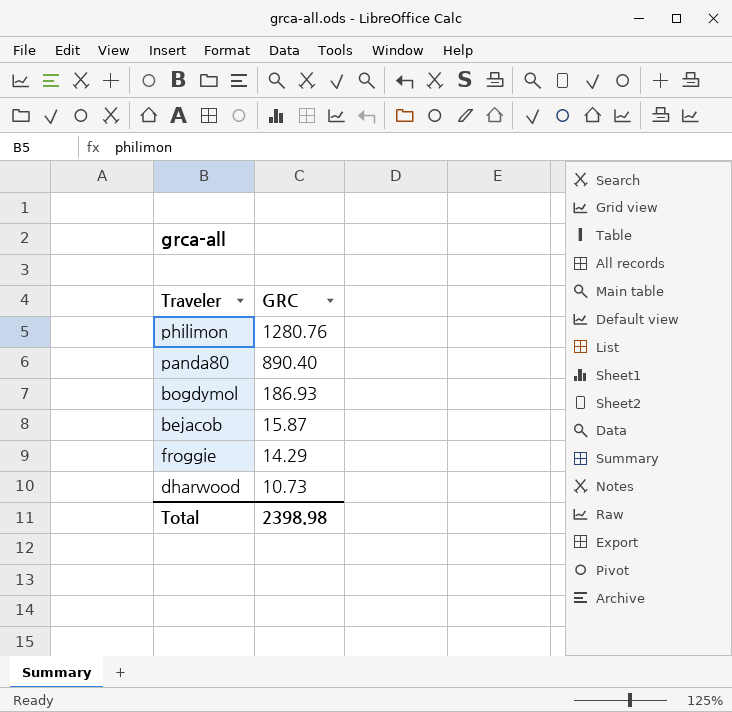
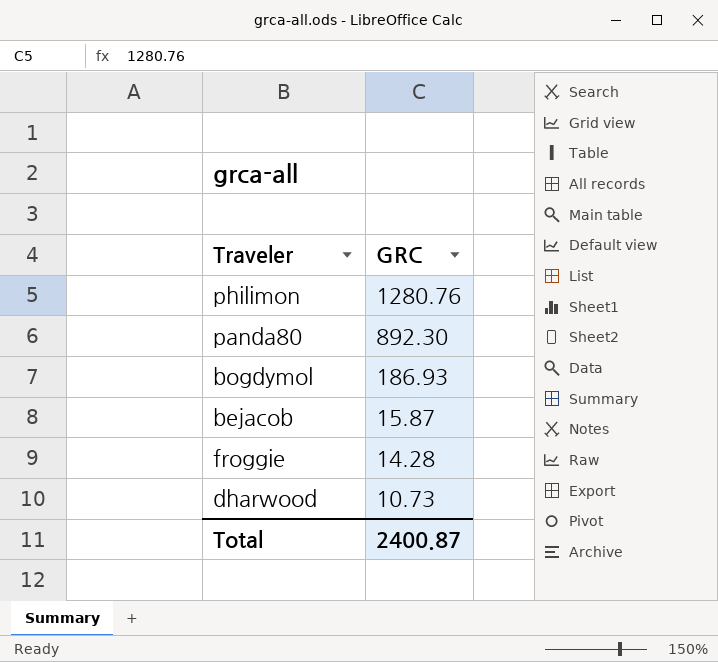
panda80 | GRC: 890.40 -> 892.30
froggie | GRC: 14.29 -> 14.28
Total | GRC: 2398.98 -> 2400.87

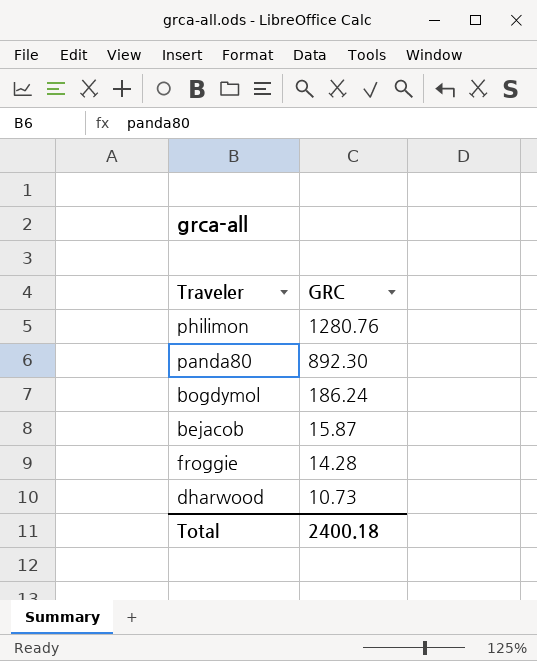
bogdymol | GRC: 186.93 -> 186.24
Total | GRC: 2400.87 -> 2400.18

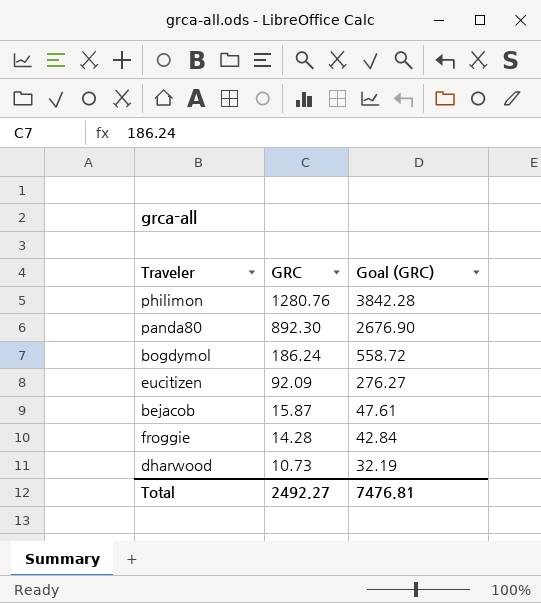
column Goal (GRC) | formula: none -> [GRC] * 3
row eucitizen: none -> 92.09 | 276.27
Total | GRC: 2400.18 -> 2492.27

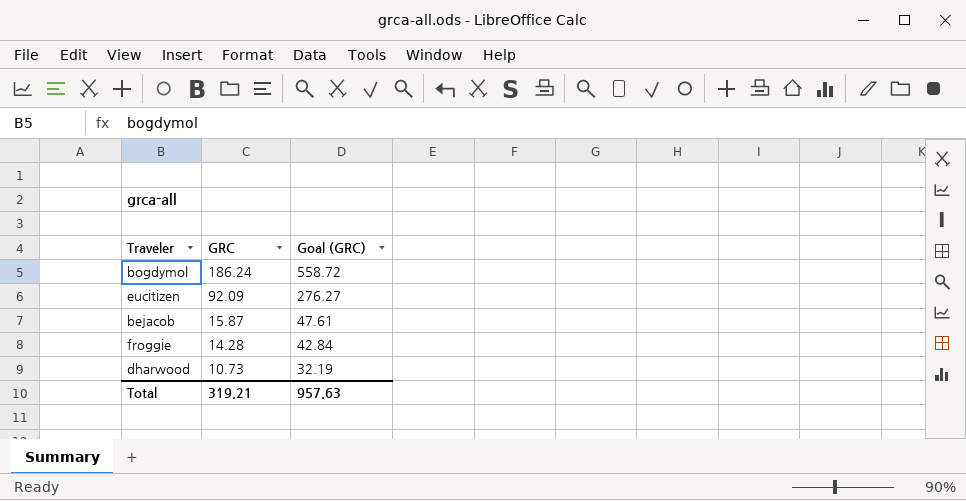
row philimon: 1280.76 | 3842.28 -> none
row panda80: 892.30 | 2676.90 -> none
Total | GRC: 2492.27 -> 319.21
Total | Goal (GRC): 7476.81 -> 957.63

